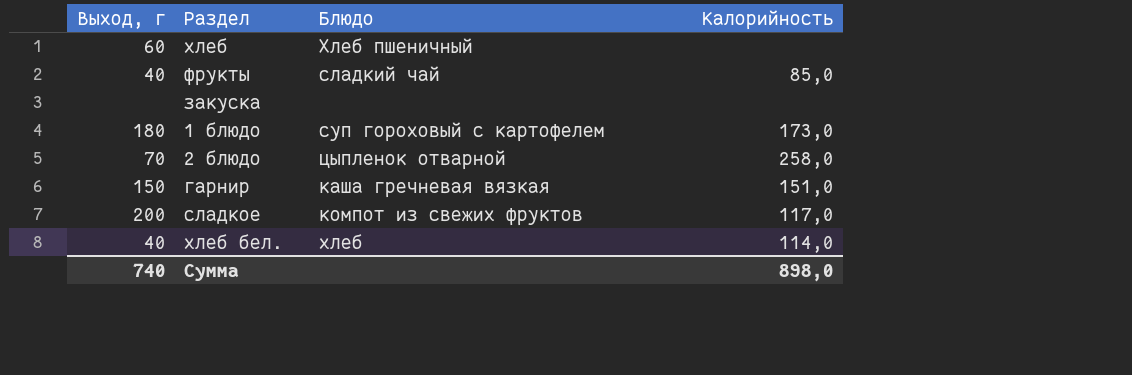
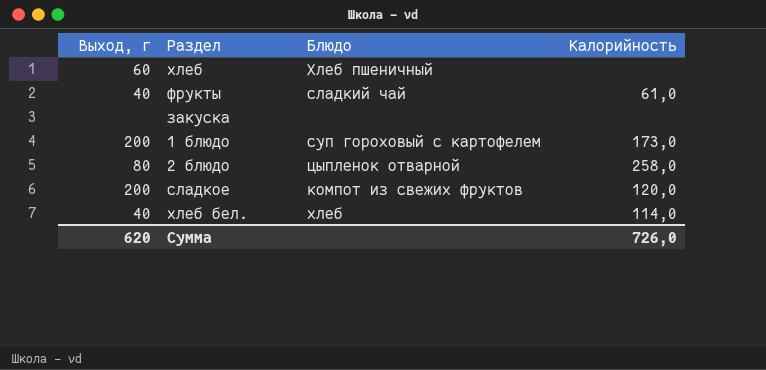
row гарнир: 150 | каша гречневая вязкая | 151,0 -> none
фрукты | Калорийность: 85,0 -> 61,0
1 блюдо | Выход, г: 180 -> 200
2 блюдо | Выход, г: 70 -> 80
сладкое | Калорийность: 117,0 -> 120,0
Сумма | Выход, г: 740 -> 620
Сумма | Калорийность: 898,0 -> 726,0

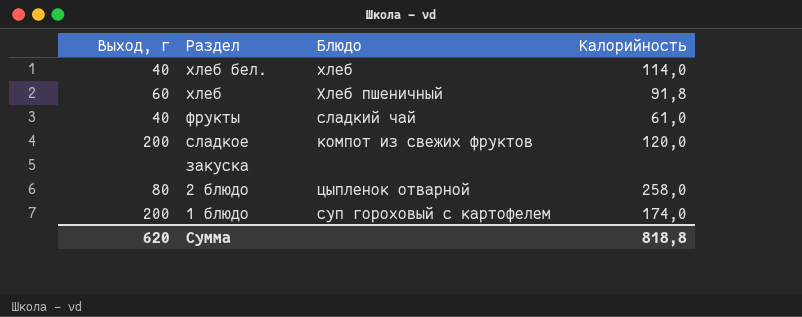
row order: none -> Раздел descending
хлеб | Калорийность: none -> 91,8
1 блюдо | Калорийность: 173,0 -> 174,0
Сумма | Калорийность: 726,0 -> 818,8

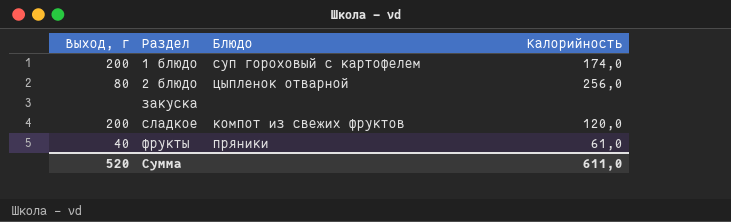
row order: Раздел descending -> Раздел ascending
row хлеб бел.: 40 | хлеб | 114,0 -> none
row хлеб: 60 | Хлеб пшеничный | 91,8 -> none
2 блюдо | Калорийность: 258,0 -> 256,0
фрукты | Блюдо: сладкий чай -> пряники
Сумма | Выход, г: 620 -> 520
Сумма | Калорийность: 818,8 -> 611,0

